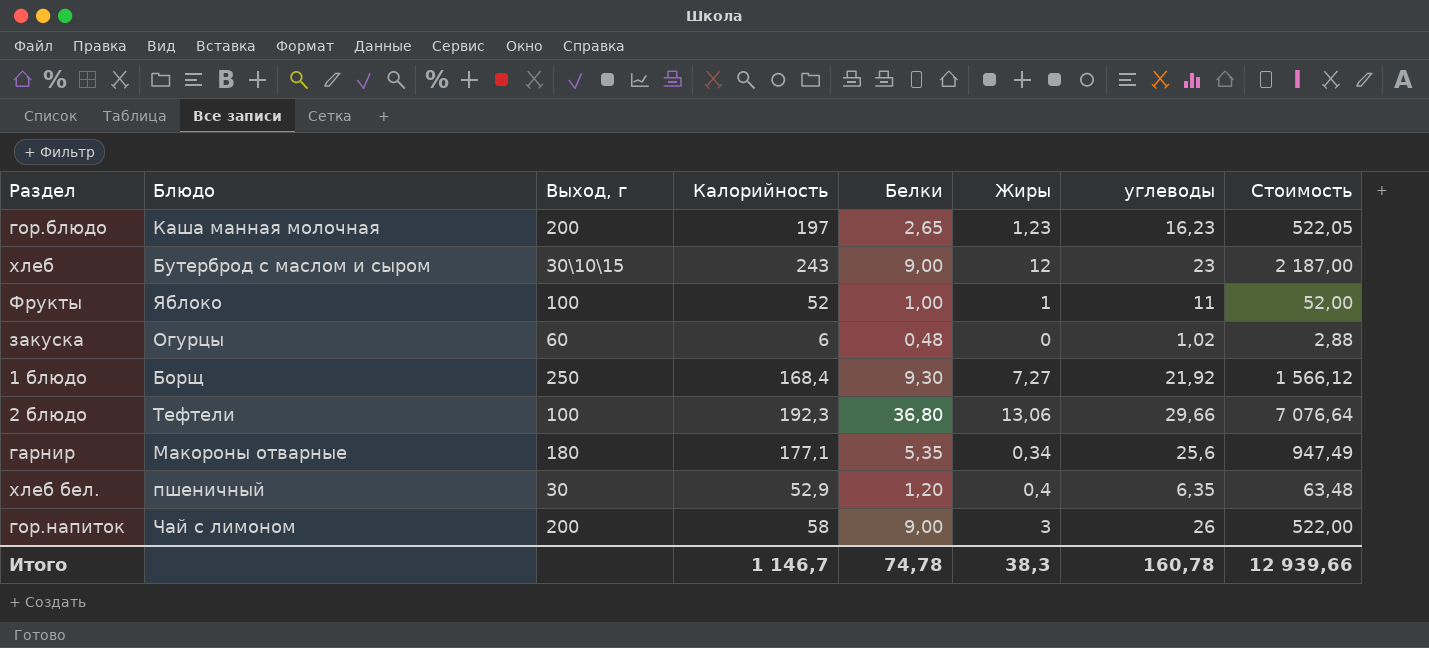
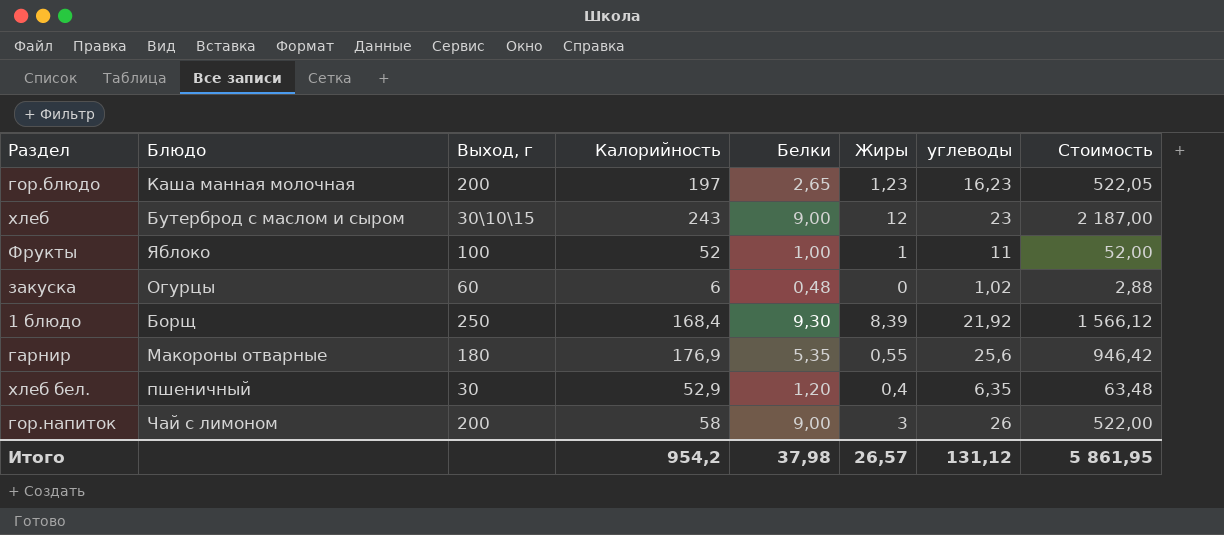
row 2 блюдо: Тефтели | 100 | 192,3 | 36,80 | 13,06 | 29,66 | 7 076,64 -> none
1 блюдо | Жиры: 7,27 -> 8,39
гарнир | Калорийность: 177,1 -> 176,9
гарнир | Жиры: 0,34 -> 0,55
гарнир | Стоимость: 947,49 -> 946,42
Итого | Калорийность: 1 146,7 -> 954,2
Итого | Белки: 74,78 -> 37,98
Итого | Жиры: 38,3 -> 26,57
Итого | углеводы: 160,78 -> 131,12
Итого | Стоимость: 12 939,66 -> 5 861,95

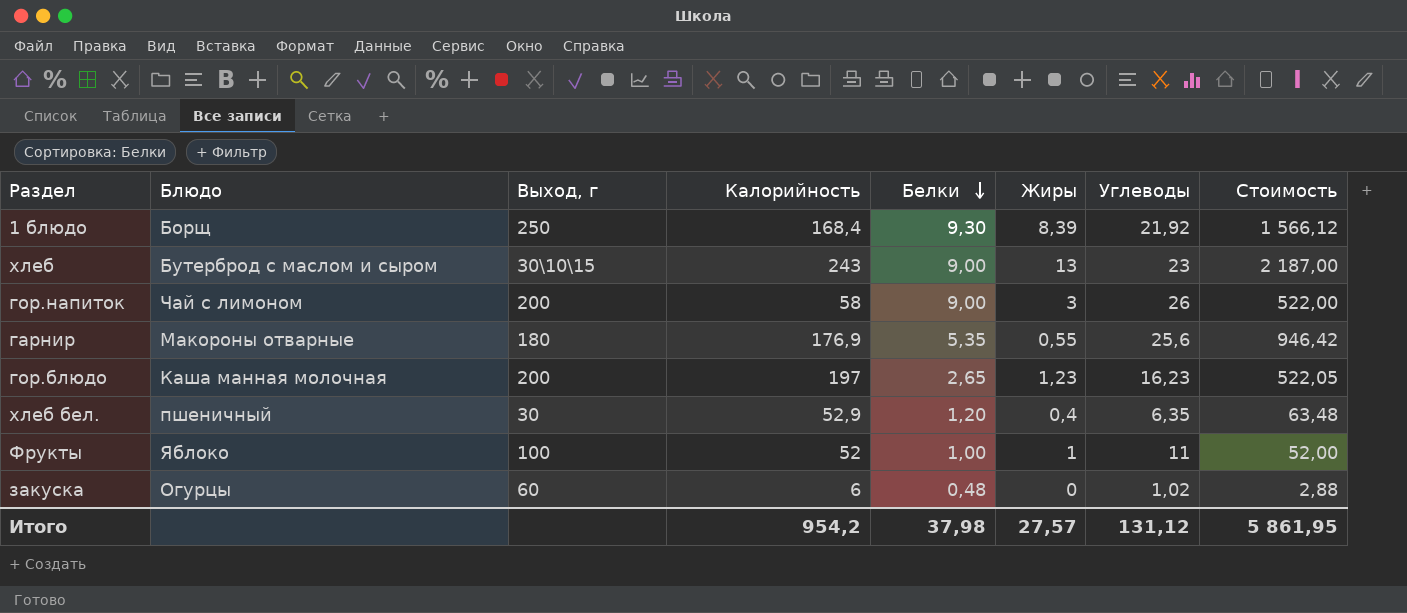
row order: none -> Белки descending
column name: углеводы -> Углеводы
хлеб | Жиры: 12 -> 13
Итого | Жиры: 26,57 -> 27,57

